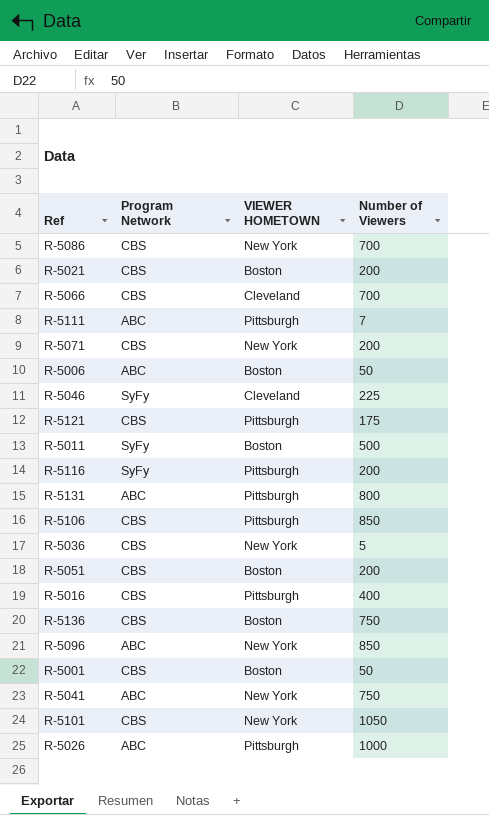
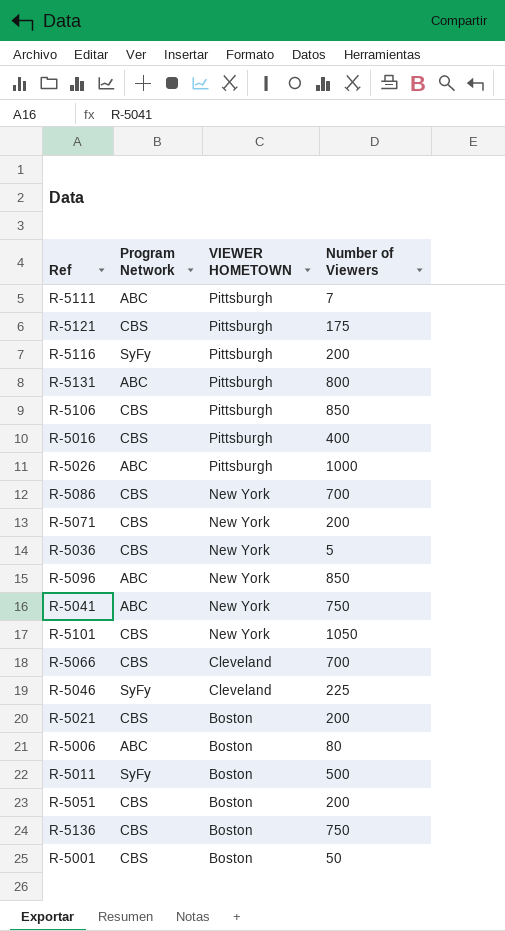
row order: none -> VIEWER HOMETOWN descending
R-5006 | Number of Viewers: 50 -> 80

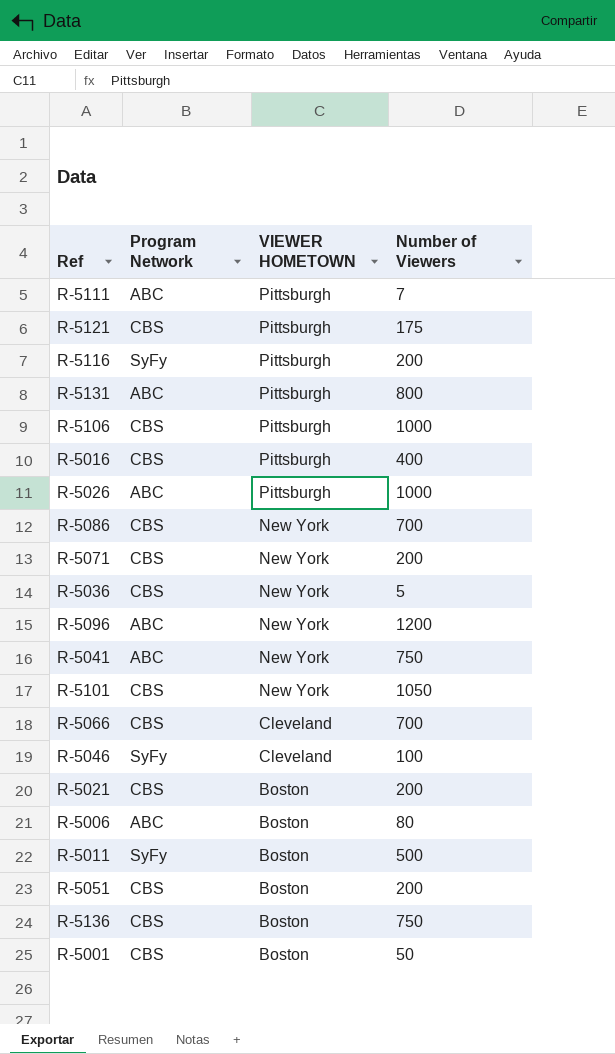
R-5106 | Number of Viewers: 850 -> 1000
R-5096 | Number of Viewers: 850 -> 1200
R-5046 | Number of Viewers: 225 -> 100

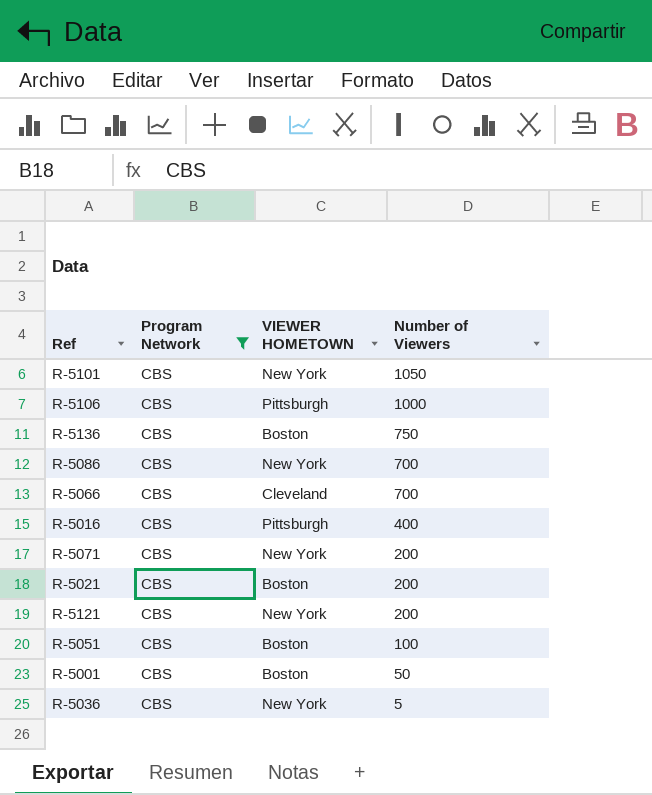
filter: none -> Program Network = CBS
row order: VIEWER HOMETOWN descending -> Number of Viewers descending
R-5121 | VIEWER HOMETOWN: Pittsburgh -> New York
R-5121 | Number of Viewers: 175 -> 200
R-5051 | Number of Viewers: 200 -> 100

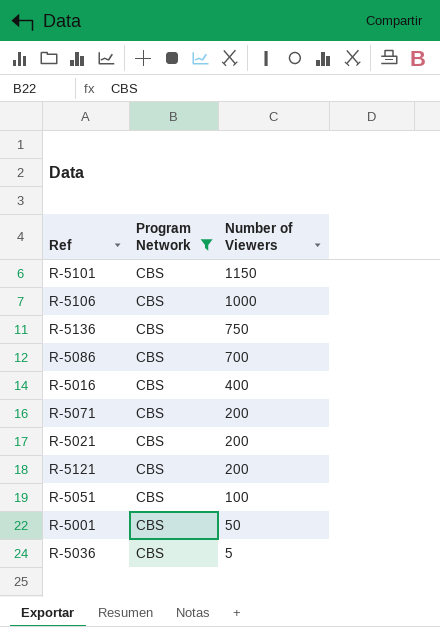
column VIEWER HOMETOWN | position: 3 -> none
row R-5066: CBS | Cleveland | 700 -> none
R-5101 | Number of Viewers: 1050 -> 1150

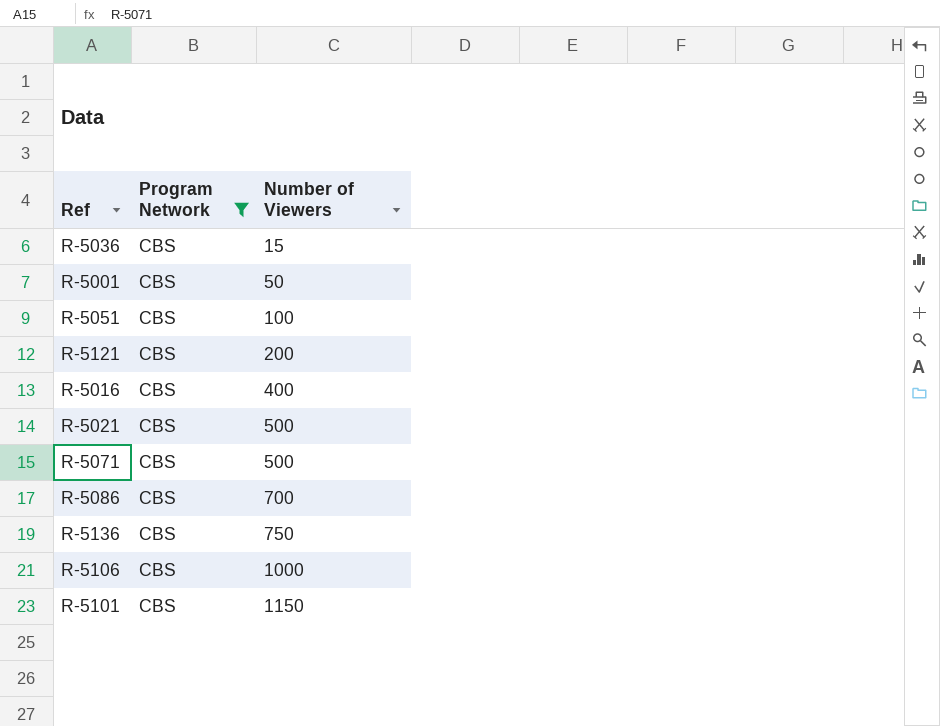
row order: Number of Viewers descending -> Number of Viewers ascending
R-5036 | Number of Viewers: 5 -> 15
R-5021 | Number of Viewers: 200 -> 500
R-5071 | Number of Viewers: 200 -> 500

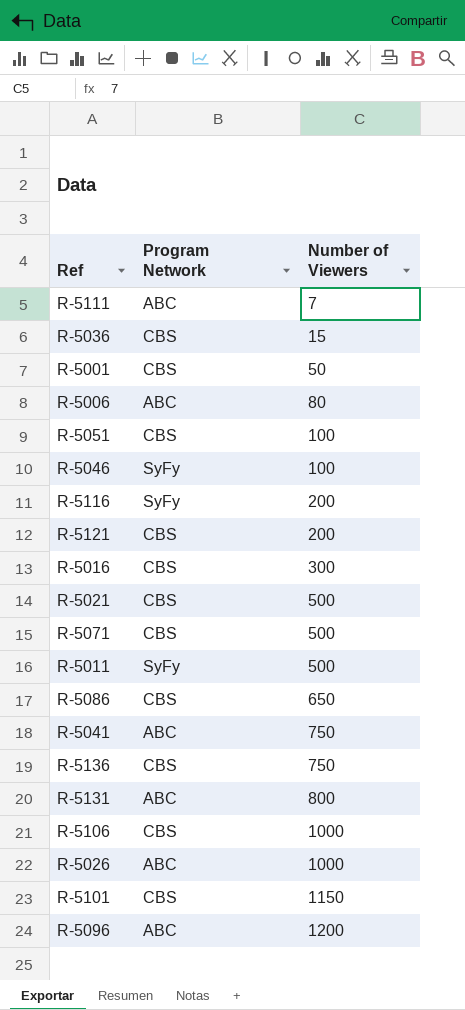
filter: Program Network = CBS -> none
R-5016 | Number of Viewers: 400 -> 300
R-5086 | Number of Viewers: 700 -> 650

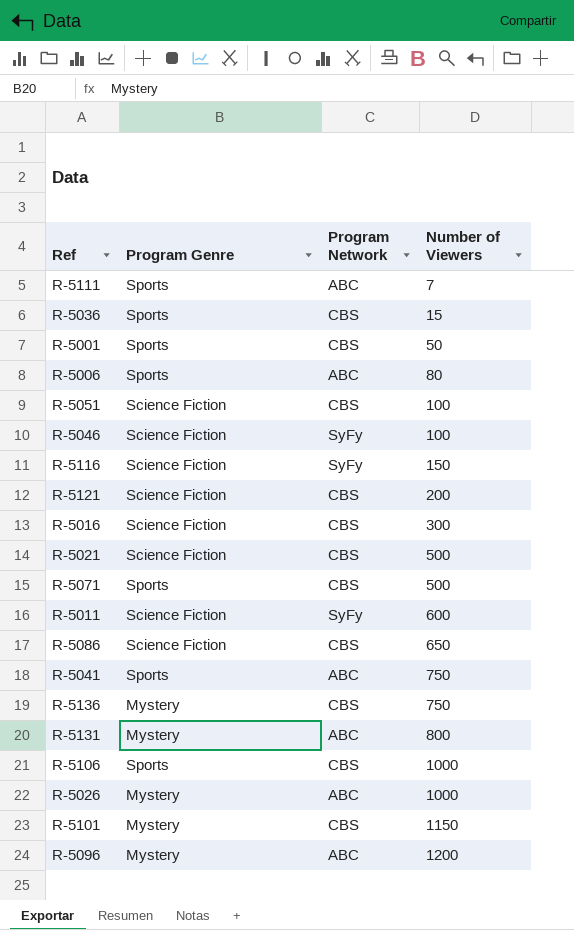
column Program Genre | position: none -> 2
R-5116 | Number of Viewers: 200 -> 150
R-5011 | Number of Viewers: 500 -> 600

